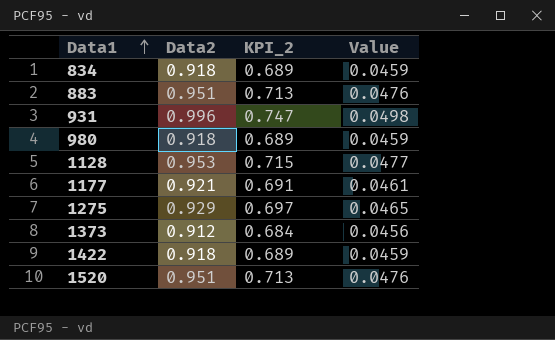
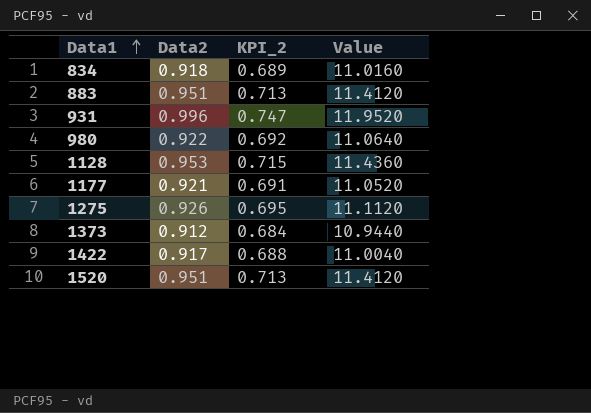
column Value | formula: [Data2] * 0.05 -> [Data2] * 12
980 | Data2: 0.918 -> 0.922
980 | KPI_2: 0.689 -> 0.692
1275 | Data2: 0.929 -> 0.926
1275 | KPI_2: 0.697 -> 0.695
1422 | Data2: 0.918 -> 0.917
1422 | KPI_2: 0.689 -> 0.688

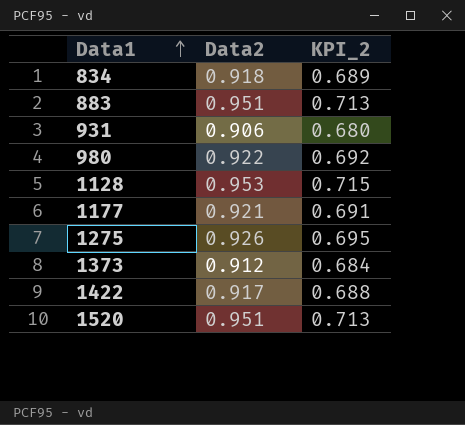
column Value | formula: [Data2] * 12 -> none
931 | Data2: 0.996 -> 0.906
931 | KPI_2: 0.747 -> 0.680

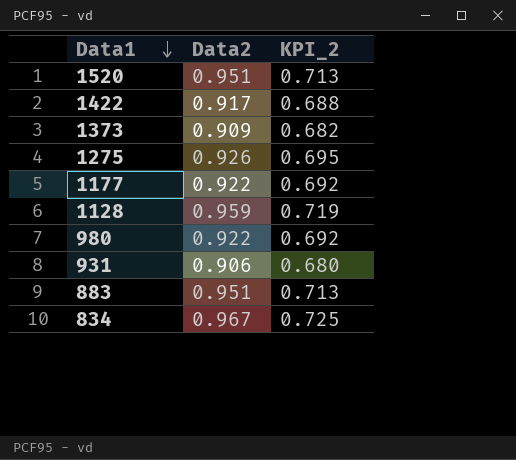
row order: Data1 ascending -> Data1 descending
1373 | Data2: 0.912 -> 0.909
1373 | KPI_2: 0.684 -> 0.682
1177 | Data2: 0.921 -> 0.922
1177 | KPI_2: 0.691 -> 0.692
1128 | Data2: 0.953 -> 0.959
1128 | KPI_2: 0.715 -> 0.719
834 | Data2: 0.918 -> 0.967
834 | KPI_2: 0.689 -> 0.725

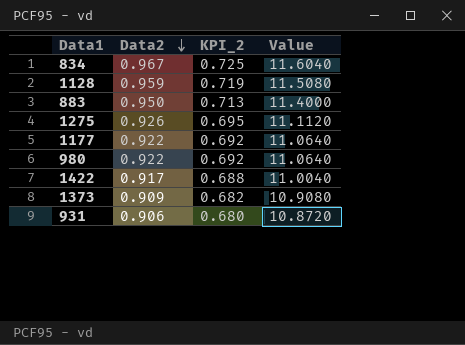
row order: Data1 descending -> Data2 descending
column Value | formula: none -> [Data2] * 12
row 1520: 0.951 | 0.713 -> none
883 | Data2: 0.951 -> 0.950

